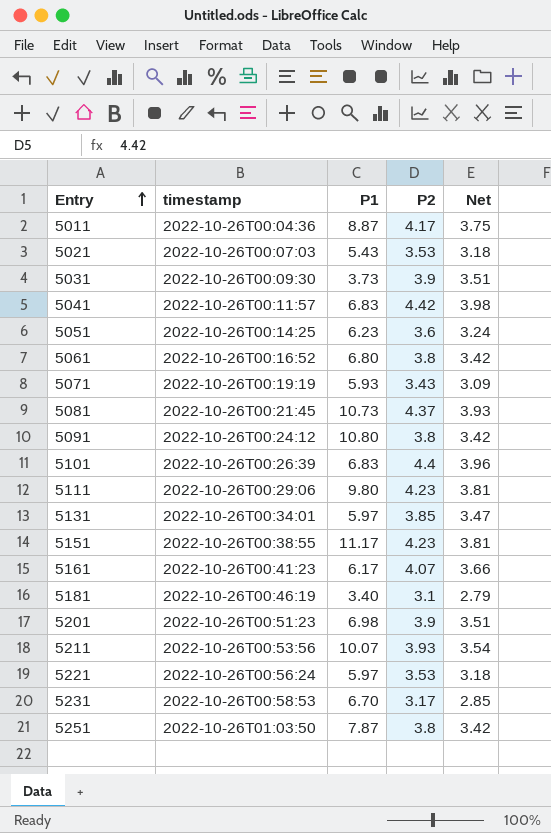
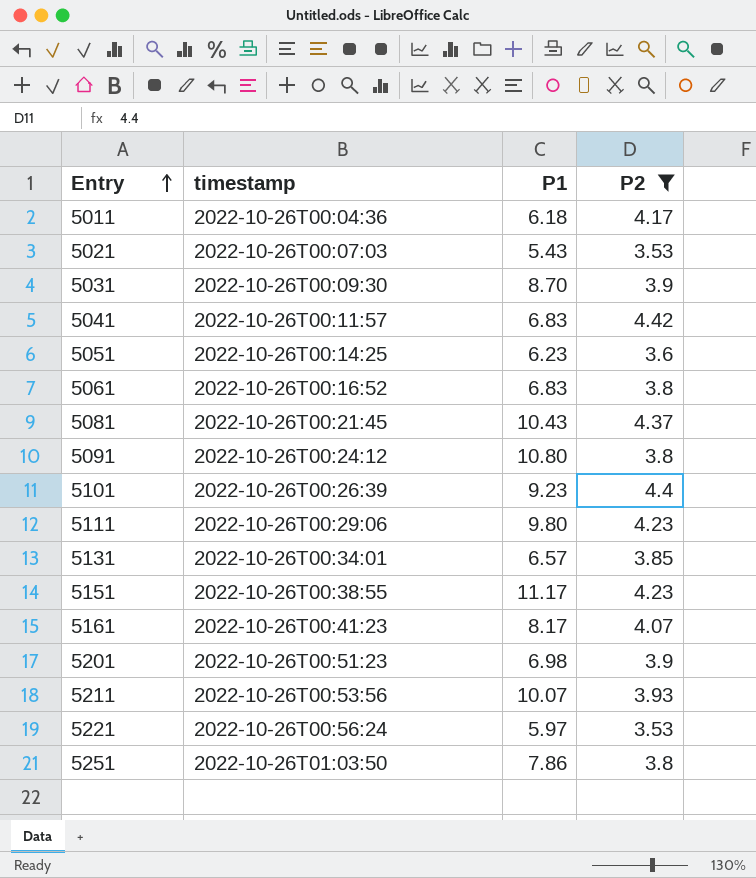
filter: none -> P2 >= 3.53
column Net | formula: [P2] * 0.9 -> none
5011 | P1: 8.87 -> 6.18
5031 | P1: 3.73 -> 8.70
5061 | P1: 6.80 -> 6.83
5081 | P1: 10.73 -> 10.43
5101 | P1: 6.83 -> 9.23
5131 | P1: 5.97 -> 6.57
5161 | P1: 6.17 -> 8.17
5251 | P1: 7.87 -> 7.86

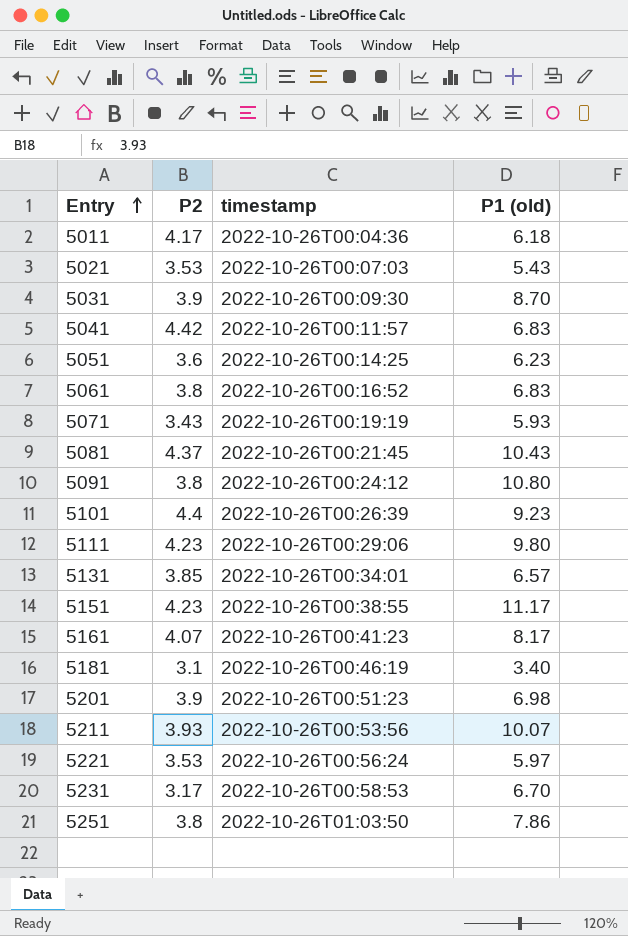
filter: P2 >= 3.53 -> none
column P2 | position: 4 -> 2
column name: P1 -> P1 (old)

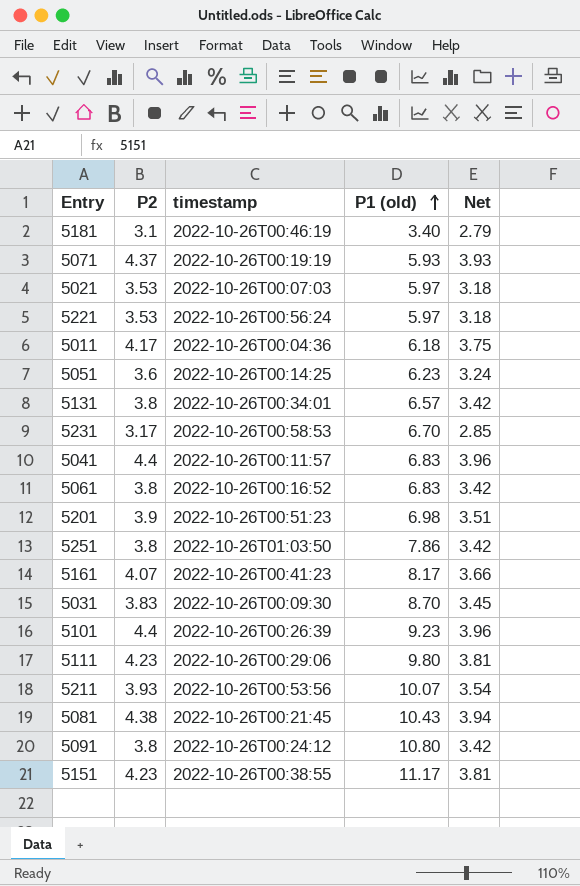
row order: Entry ascending -> P1 (old) ascending
column Net | formula: none -> [P2] * 0.9
5071 | P2: 3.43 -> 4.37
5021 | P1 (old): 5.43 -> 5.97
5131 | P2: 3.85 -> 3.8
5041 | P2: 4.42 -> 4.4
5031 | P2: 3.9 -> 3.83
5081 | P2: 4.37 -> 4.38

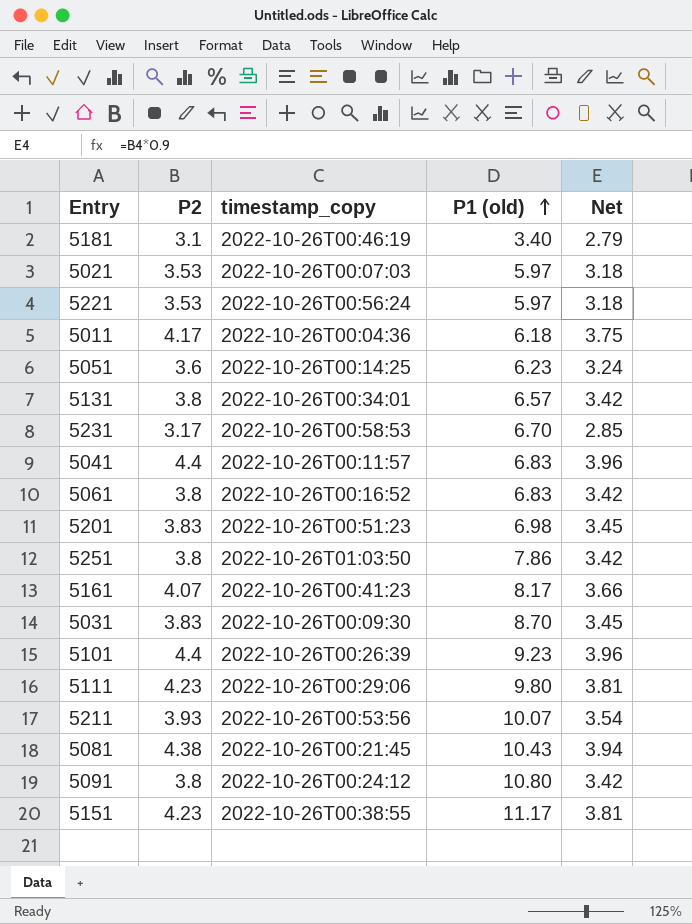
column name: timestamp -> timestamp_copy
row 5071: 4.37 | 2022-10-26T00:19:19 | 5.93 | 3.93 -> none
5201 | P2: 3.9 -> 3.83
5201 | Net: 3.51 -> 3.45

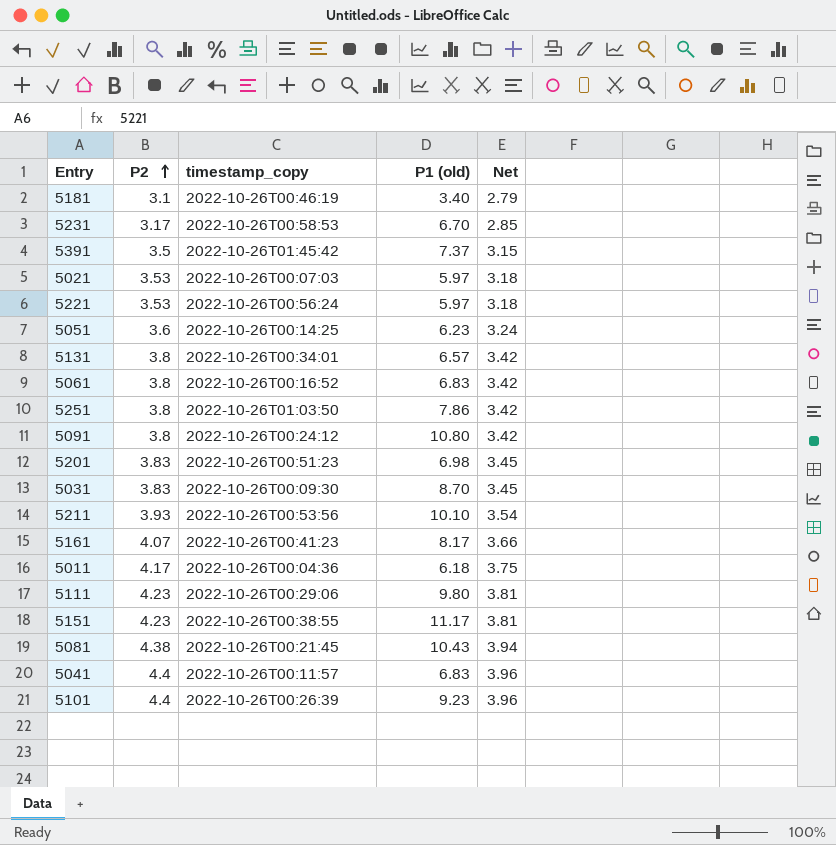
row order: P1 (old) ascending -> P2 ascending
row 5391: none -> 3.5 | 2022-10-26T01:45:42 | 7.37 | 3.15
5211 | P1 (old): 10.07 -> 10.10

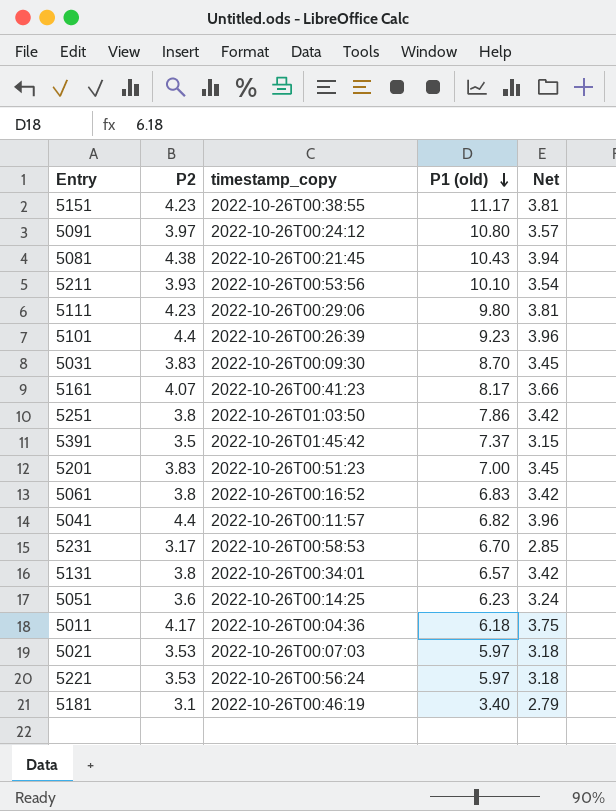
row order: P2 ascending -> P1 (old) descending
5091 | P2: 3.8 -> 3.97
5091 | Net: 3.42 -> 3.57
5201 | P1 (old): 6.98 -> 7.00
5041 | P1 (old): 6.83 -> 6.82

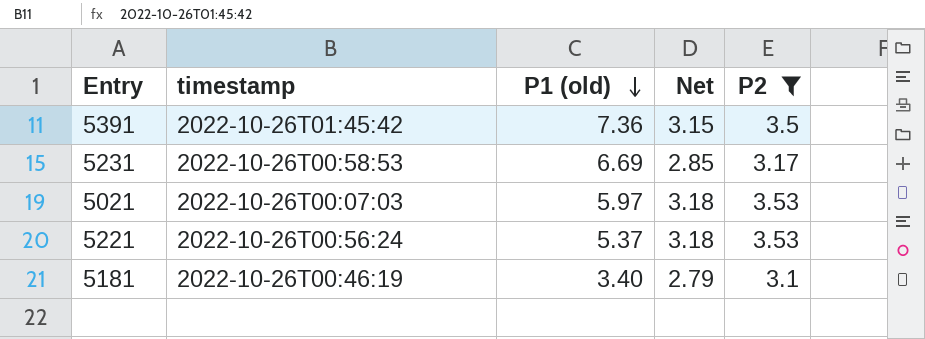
filter: none -> P2 <= 3.53
column name: timestamp_copy -> timestamp
column P2 | position: 2 -> 5
5391 | P1 (old): 7.37 -> 7.36
5231 | P1 (old): 6.70 -> 6.69
5221 | P1 (old): 5.97 -> 5.37

